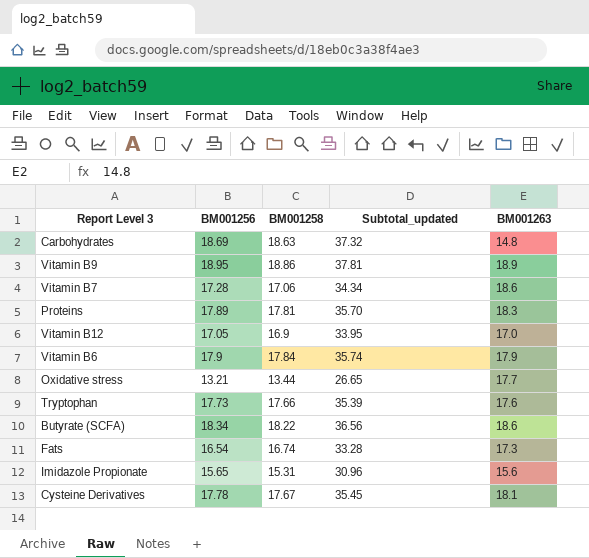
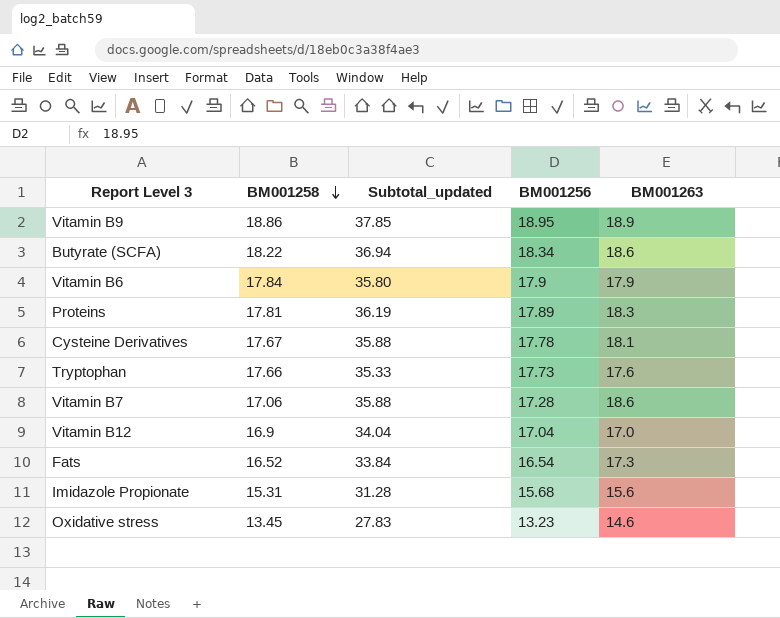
row order: none -> BM001258 descending
column Subtotal_updated | formula: [BM001256] + [BM001258] -> [BM001256] + [BM001263]
column BM001256 | position: 2 -> 4
row Carbohydrates: 18.69 | 18.63 | 37.32 | 14.8 -> none
Vitamin B12 | BM001256: 17.05 -> 17.04
Fats | BM001258: 16.74 -> 16.52
Imidazole Propionate | BM001256: 15.65 -> 15.68
Oxidative stress | BM001258: 13.44 -> 13.45
Oxidative stress | BM001256: 13.21 -> 13.23
Oxidative stress | BM001263: 17.7 -> 14.6

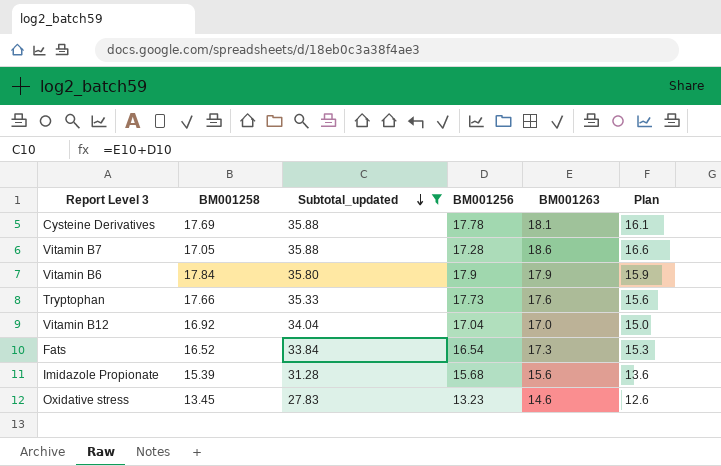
filter: none -> Subtotal_updated <= 35.88
row order: BM001258 descending -> Subtotal_updated descending
column Plan | formula: none -> [BM001263] - 2
Cysteine Derivatives | BM001258: 17.67 -> 17.69
Vitamin B7 | BM001258: 17.06 -> 17.05
Vitamin B12 | BM001258: 16.9 -> 16.92
Imidazole Propionate | BM001258: 15.31 -> 15.39

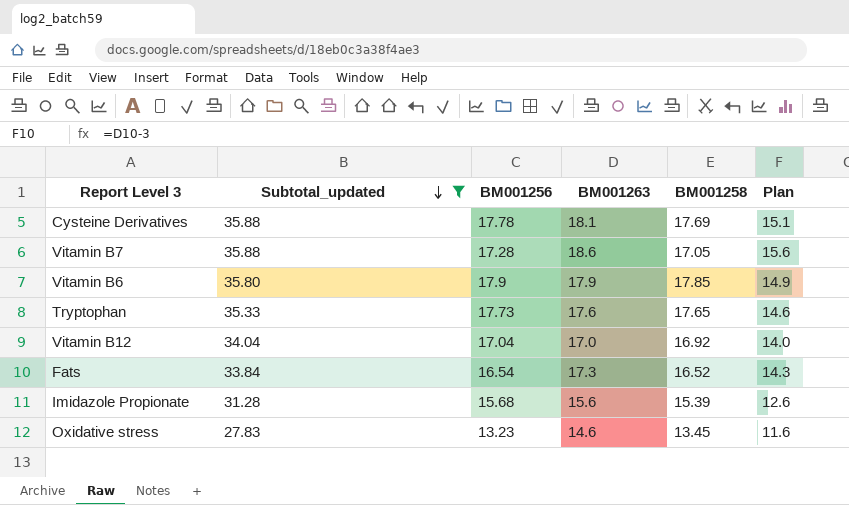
column BM001258 | position: 2 -> 5
column Plan | formula: [BM001263] - 2 -> [BM001263] - 3
Vitamin B6 | BM001258: 17.84 -> 17.85
Tryptophan | BM001258: 17.66 -> 17.65

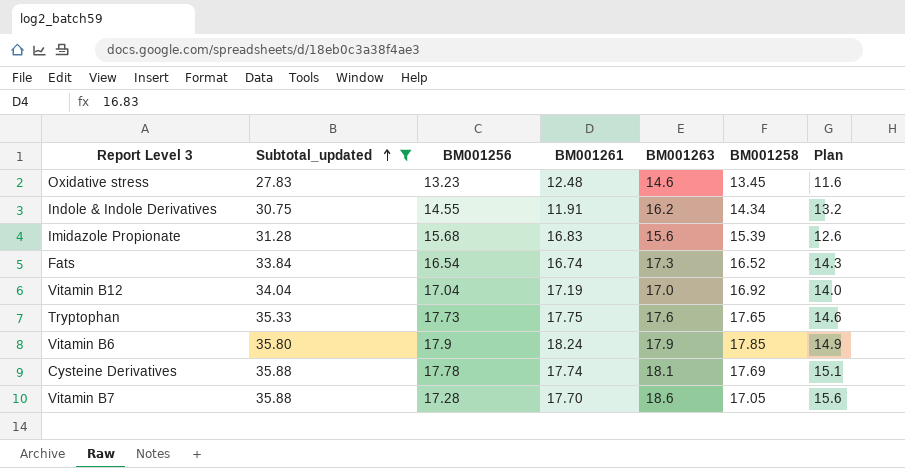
row order: Subtotal_updated descending -> Subtotal_updated ascending
column BM001261 | position: none -> 4
row Indole & Indole Derivatives: none -> 30.75 | 14.55 | 11.91 | 16.2 | 14.34 | 13.2

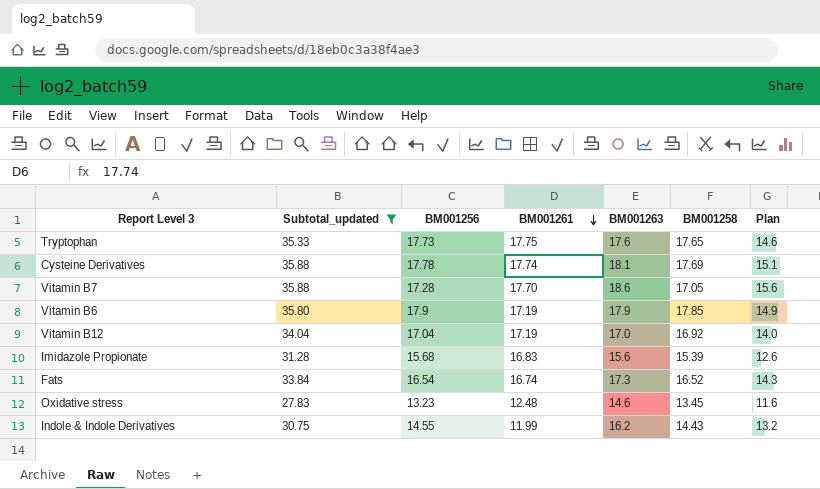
row order: Subtotal_updated ascending -> BM001261 descending
Vitamin B6 | BM001261: 18.24 -> 17.19
Indole & Indole Derivatives | BM001261: 11.91 -> 11.99
Indole & Indole Derivatives | BM001258: 14.34 -> 14.43

